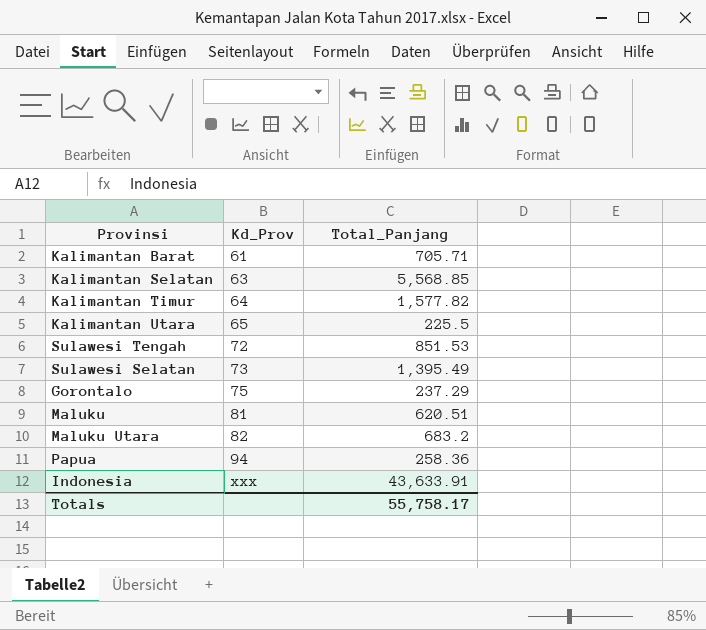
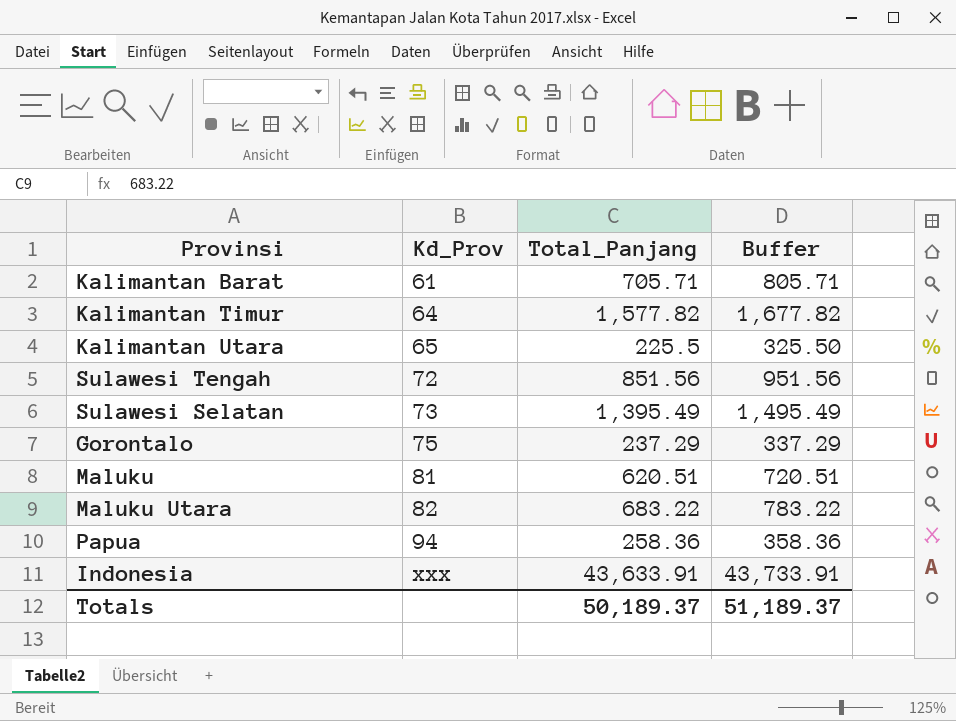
column Buffer | formula: none -> [Total_Panjang] + 100
row Kalimantan Selatan: 63 | 5,568.85 -> none
Sulawesi Tengah | Total_Panjang: 851.53 -> 851.56
Maluku Utara | Total_Panjang: 683.2 -> 683.22
Totals | Total_Panjang: 55,758.17 -> 50,189.37

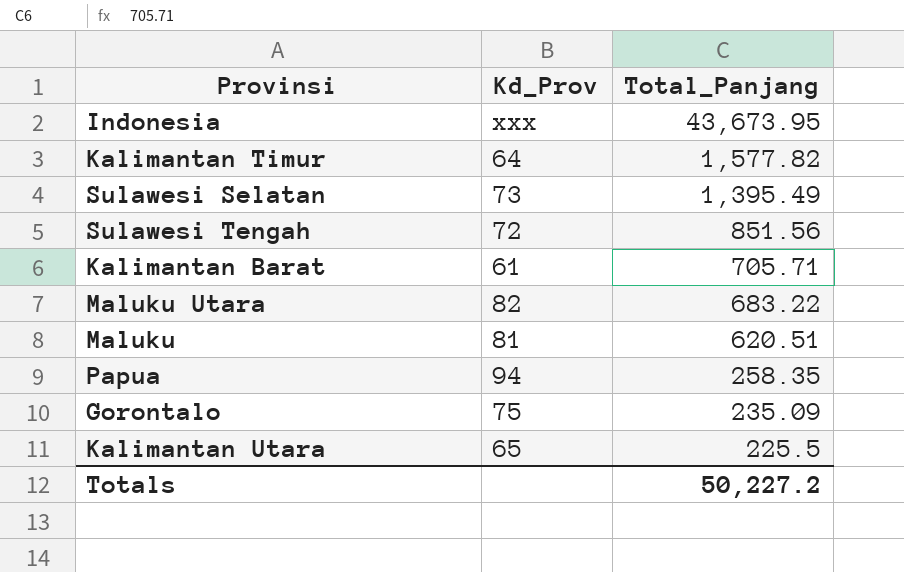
row order: Kd_Prov ascending -> Total_Panjang descending
column Buffer | formula: [Total_Panjang] + 100 -> none
Indonesia | Total_Panjang: 43,633.91 -> 43,673.95
Papua | Total_Panjang: 258.36 -> 258.35
Gorontalo | Total_Panjang: 237.29 -> 235.09
Totals | Total_Panjang: 50,189.37 -> 50,227.2

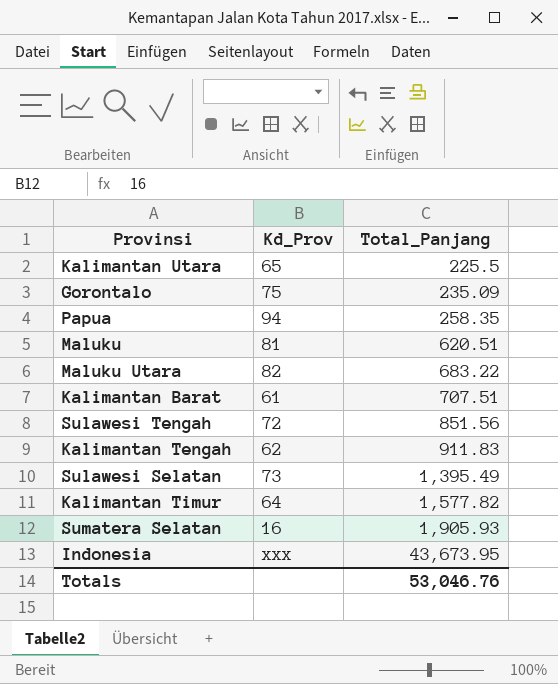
row order: Total_Panjang descending -> Total_Panjang ascending
Kalimantan Barat | Total_Panjang: 705.71 -> 707.51
row Kalimantan Tengah: none -> 62 | 911.83
row Sumatera Selatan: none -> 16 | 1,905.93
Totals | Total_Panjang: 50,227.2 -> 53,046.76

